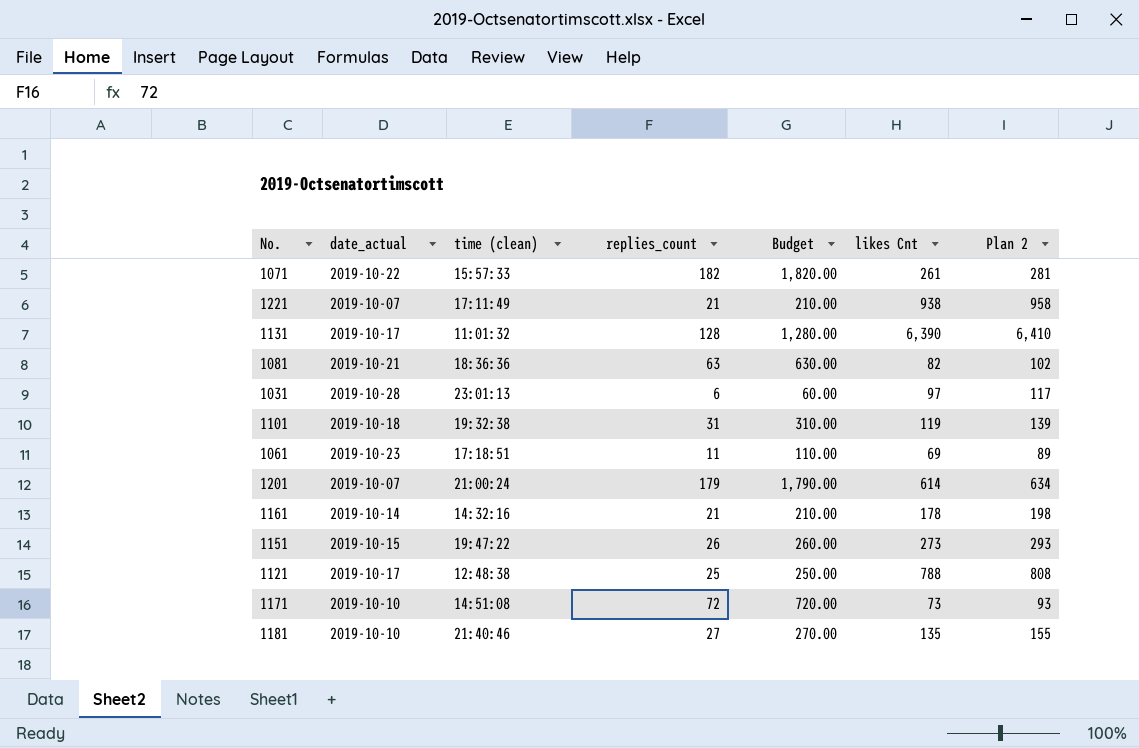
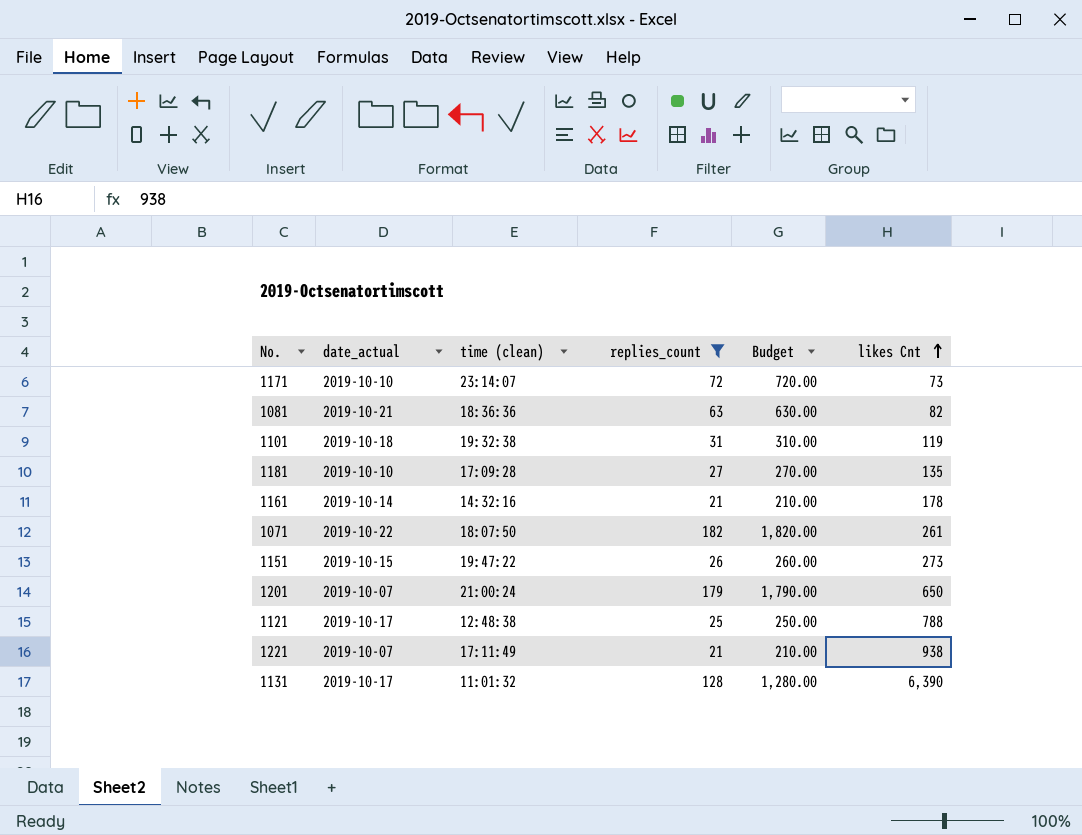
filter: none -> replies_count >= 21
row order: none -> likes Cnt ascending
column Plan 2 | formula: [likes Cnt] + 20 -> none
1171 | time (clean): 14:51:08 -> 23:14:07
1181 | time (clean): 21:40:46 -> 17:09:28
1071 | time (clean): 15:57:33 -> 18:07:50
1201 | likes Cnt: 614 -> 650

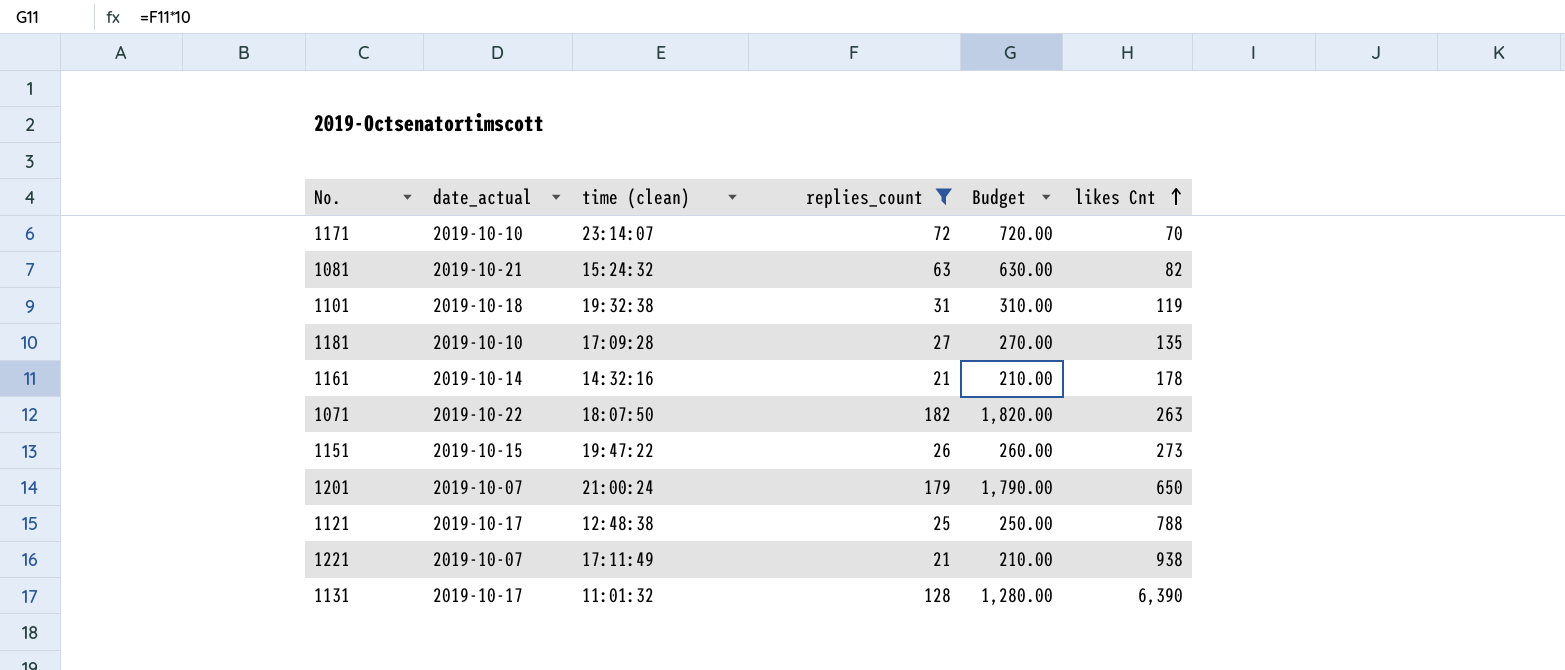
1171 | likes Cnt: 73 -> 70
1081 | time (clean): 18:36:36 -> 15:24:32
1071 | likes Cnt: 261 -> 263

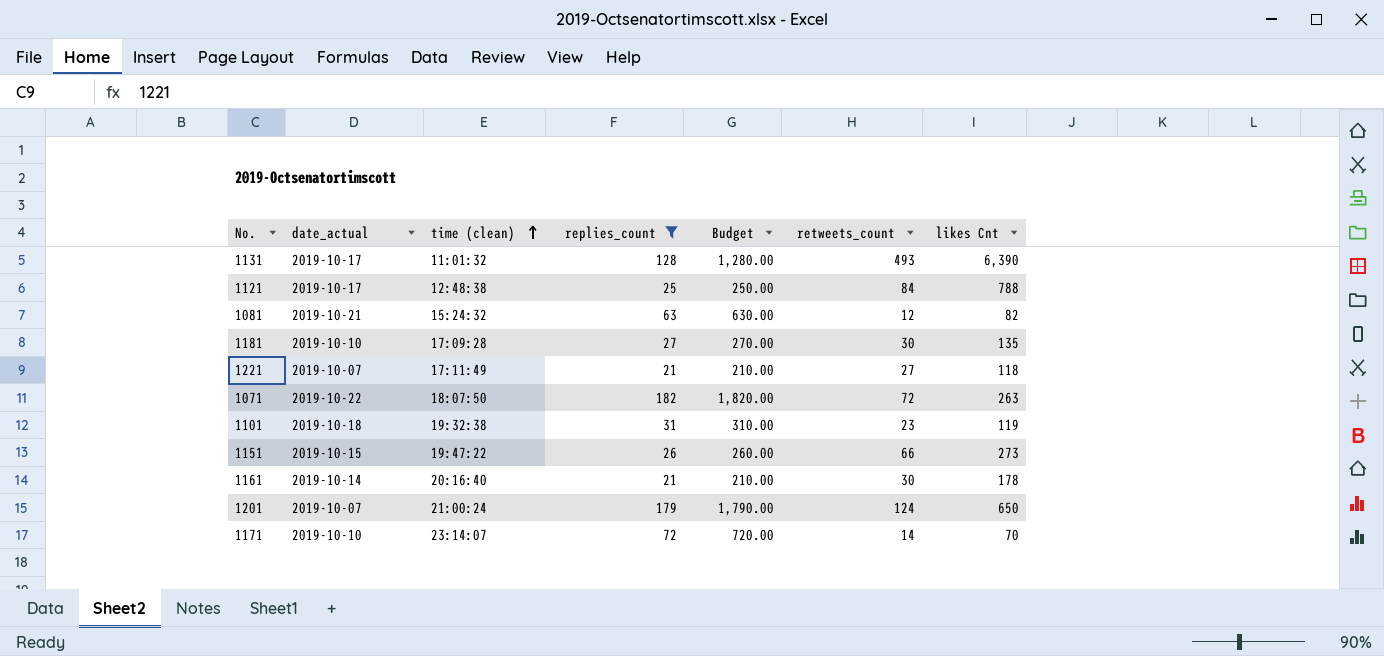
row order: likes Cnt ascending -> time (clean) ascending
column retweets_count | position: none -> 6
1221 | likes Cnt: 938 -> 118
1161 | time (clean): 14:32:16 -> 20:16:40

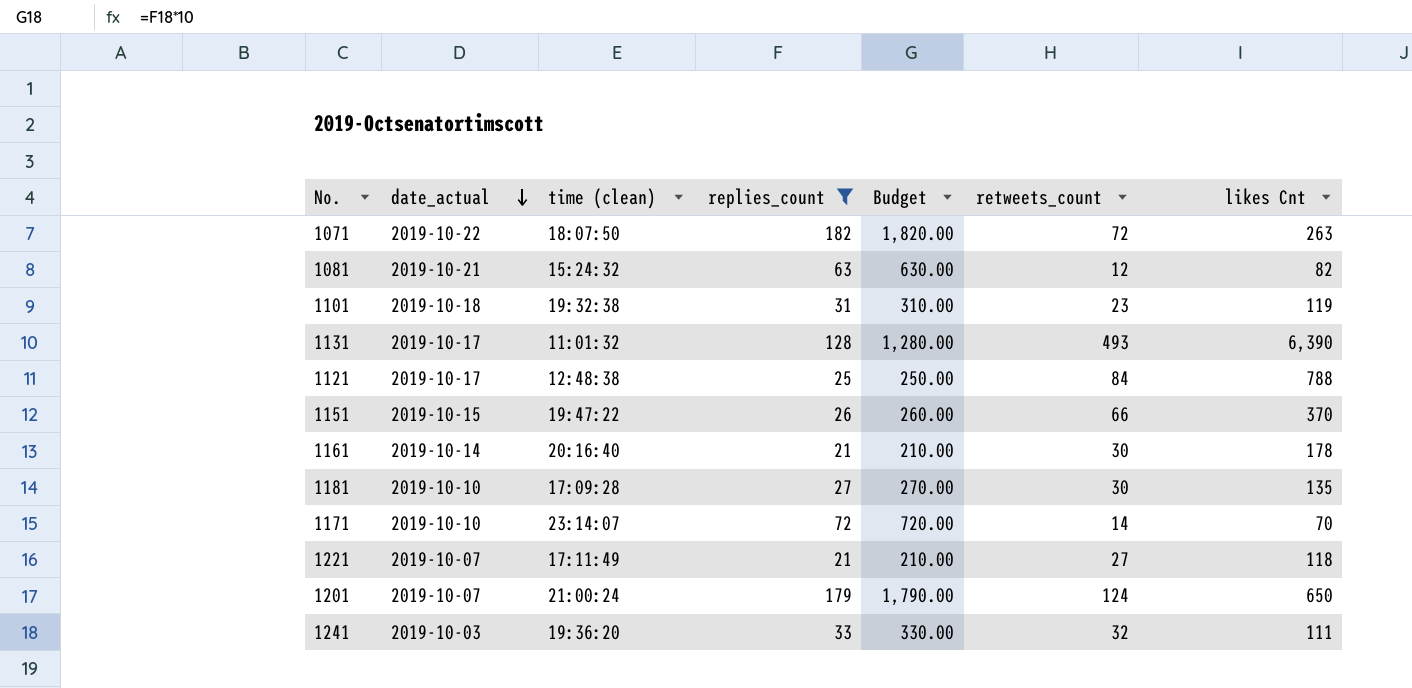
row order: time (clean) ascending -> date_actual descending
1151 | likes Cnt: 273 -> 370
row 1241: none -> 2019-10-03 | 19:36:20 | 33 | 330.00 | 32 | 111

